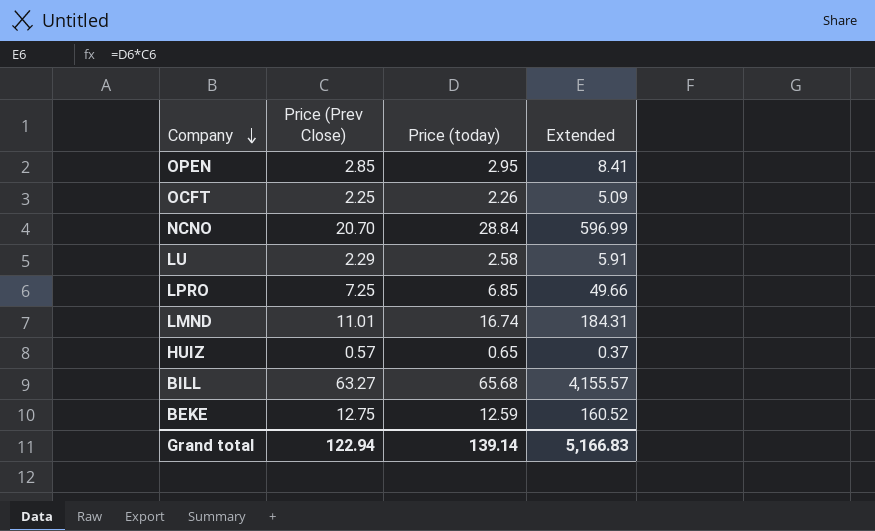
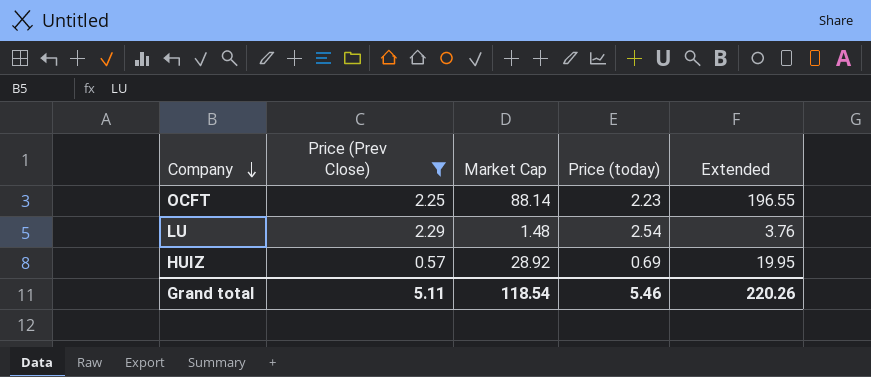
filter: none -> Price (Prev Close) <= 2.29
column Market Cap | position: none -> 3
column Extended | formula: [Price (Prev Close)] * [Price (today)] -> [Market Cap] * [Price (today)]
OCFT | Price (today): 2.26 -> 2.23
LU | Price (today): 2.58 -> 2.54
HUIZ | Price (today): 0.65 -> 0.69
Grand total | Price (Prev Close): 122.94 -> 5.11
Grand total | Price (today): 139.14 -> 5.46
Grand total | Extended: 5,166.83 -> 220.26

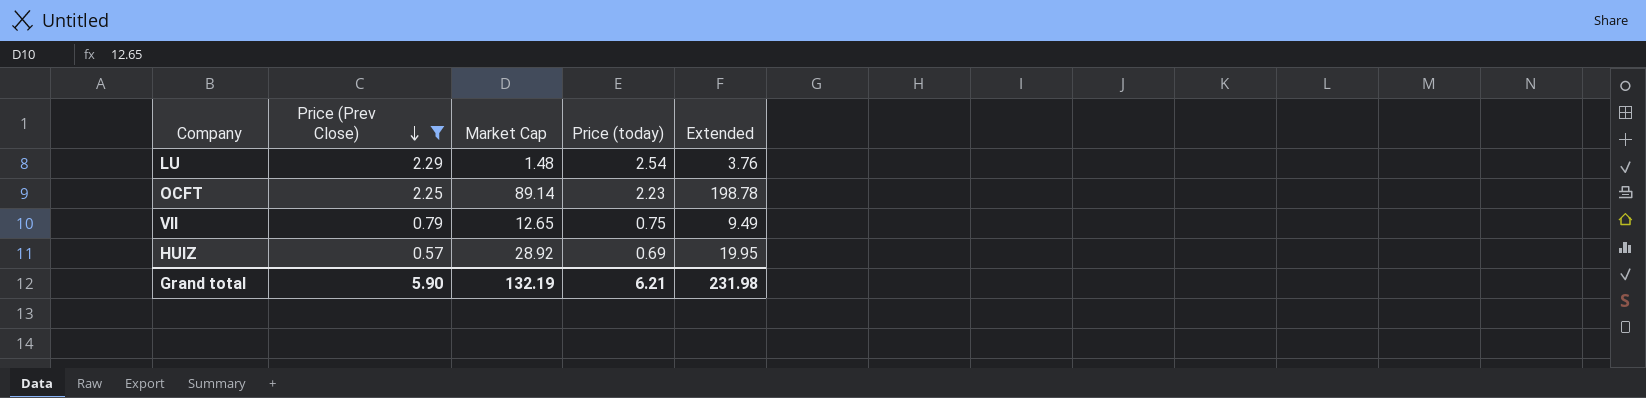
row order: Company descending -> Price (Prev Close) descending
OCFT | Market Cap: 88.14 -> 89.14
OCFT | Extended: 196.55 -> 198.78
row VII: none -> 0.79 | 12.65 | 0.75 | 9.49
Grand total | Price (Prev Close): 5.11 -> 5.90
Grand total | Market Cap: 118.54 -> 132.19
Grand total | Price (today): 5.46 -> 6.21
Grand total | Extended: 220.26 -> 231.98

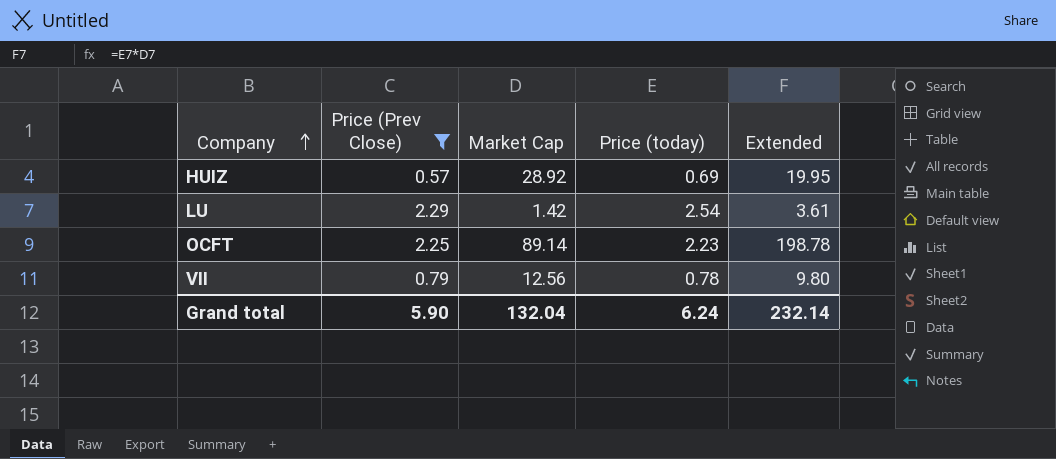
row order: Price (Prev Close) descending -> Company ascending
LU | Market Cap: 1.48 -> 1.42
LU | Extended: 3.76 -> 3.61
VII | Market Cap: 12.65 -> 12.56
VII | Price (today): 0.75 -> 0.78
VII | Extended: 9.49 -> 9.80
Grand total | Market Cap: 132.19 -> 132.04
Grand total | Price (today): 6.21 -> 6.24
Grand total | Extended: 231.98 -> 232.14

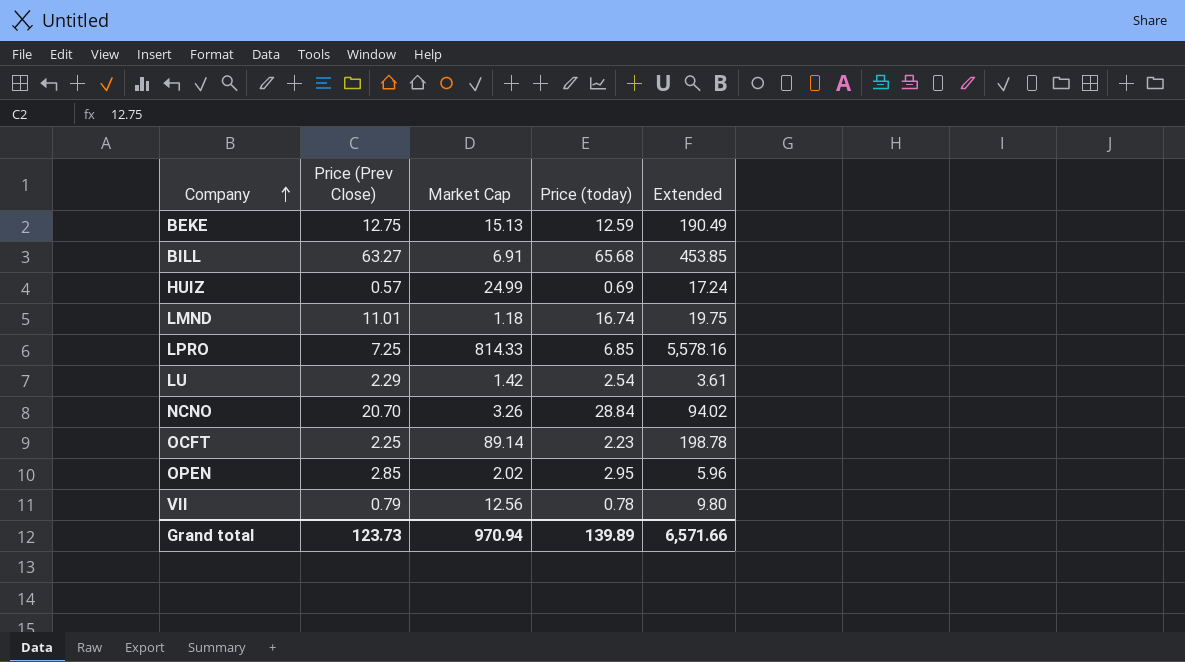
filter: Price (Prev Close) <= 2.29 -> none
HUIZ | Market Cap: 28.92 -> 24.99
HUIZ | Extended: 19.95 -> 17.24
Grand total | Price (Prev Close): 5.90 -> 123.73
Grand total | Market Cap: 132.04 -> 970.94
Grand total | Price (today): 6.24 -> 139.89
Grand total | Extended: 232.14 -> 6,571.66

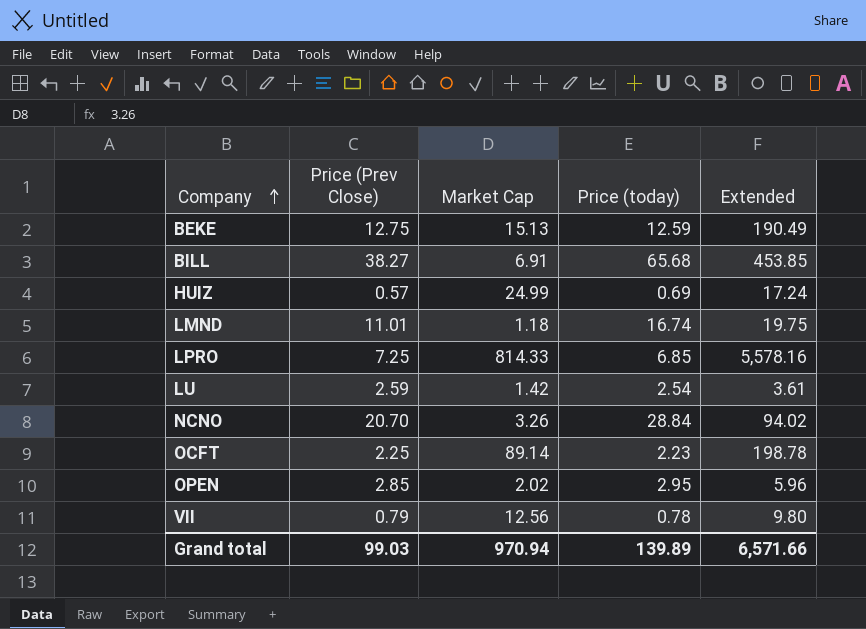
BILL | Price (Prev Close): 63.27 -> 38.27
LU | Price (Prev Close): 2.29 -> 2.59
Grand total | Price (Prev Close): 123.73 -> 99.03

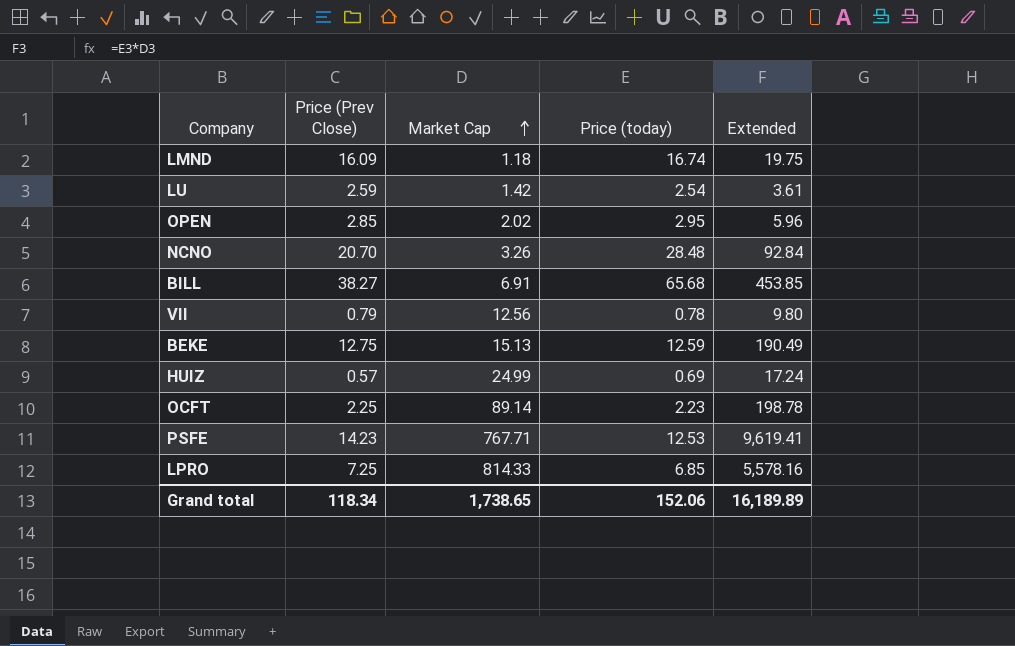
row order: Company ascending -> Market Cap ascending
LMND | Price (Prev Close): 11.01 -> 16.09
NCNO | Price (today): 28.84 -> 28.48
NCNO | Extended: 94.02 -> 92.84
row PSFE: none -> 14.23 | 767.71 | 12.53 | 9,619.41
Grand total | Price (Prev Close): 99.03 -> 118.34
Grand total | Market Cap: 970.94 -> 1,738.65
Grand total | Price (today): 139.89 -> 152.06
Grand total | Extended: 6,571.66 -> 16,189.89

